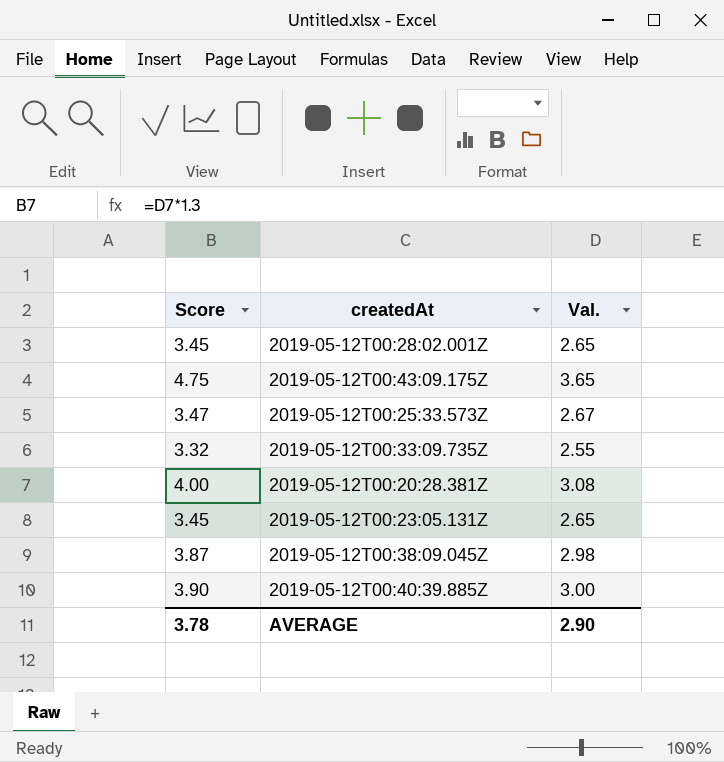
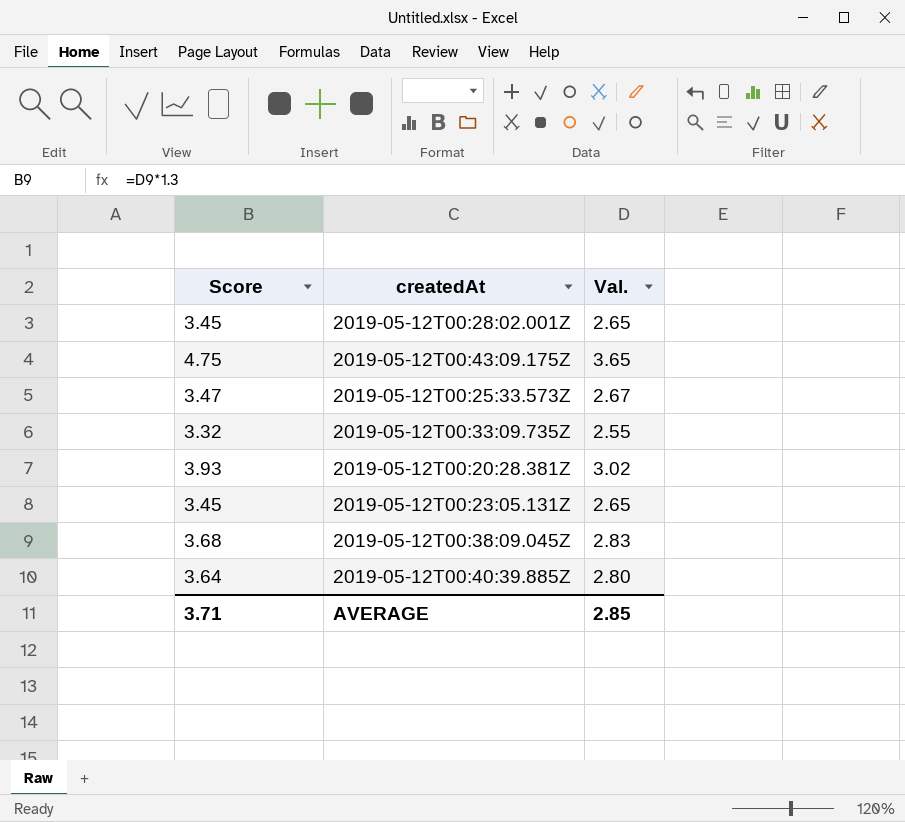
2019-05-12T00:20:28.381Z | Score: 4.00 -> 3.93
2019-05-12T00:20:28.381Z | Val.: 3.08 -> 3.02
2019-05-12T00:38:09.045Z | Score: 3.87 -> 3.68
2019-05-12T00:38:09.045Z | Val.: 2.98 -> 2.83
2019-05-12T00:40:39.885Z | Score: 3.90 -> 3.64
2019-05-12T00:40:39.885Z | Val.: 3.00 -> 2.80
AVERAGE | Score: 3.78 -> 3.71
AVERAGE | Val.: 2.90 -> 2.85

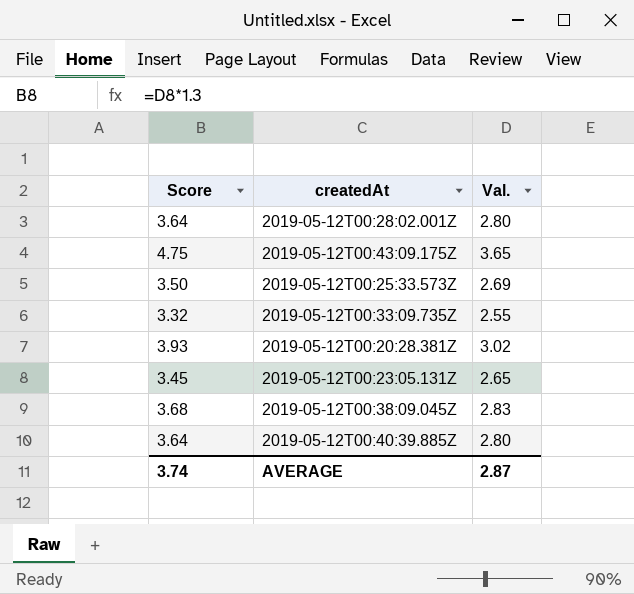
2019-05-12T00:28:02.001Z | Score: 3.45 -> 3.64
2019-05-12T00:28:02.001Z | Val.: 2.65 -> 2.80
2019-05-12T00:25:33.573Z | Score: 3.47 -> 3.50
2019-05-12T00:25:33.573Z | Val.: 2.67 -> 2.69
AVERAGE | Score: 3.71 -> 3.74
AVERAGE | Val.: 2.85 -> 2.87

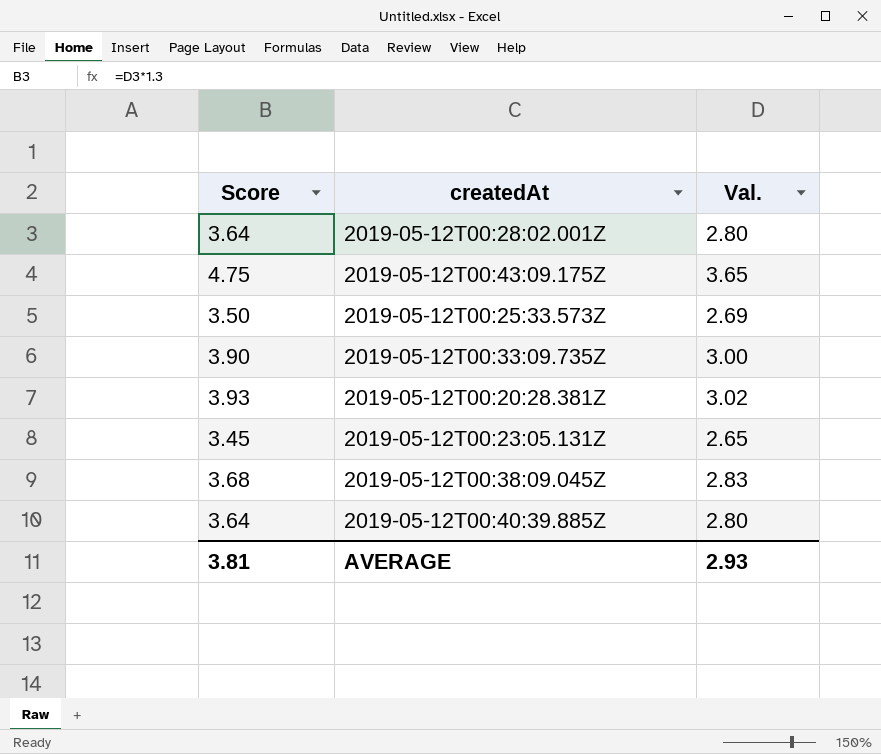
2019-05-12T00:33:09.735Z | Score: 3.32 -> 3.90
2019-05-12T00:33:09.735Z | Val.: 2.55 -> 3.00
AVERAGE | Score: 3.74 -> 3.81
AVERAGE | Val.: 2.87 -> 2.93

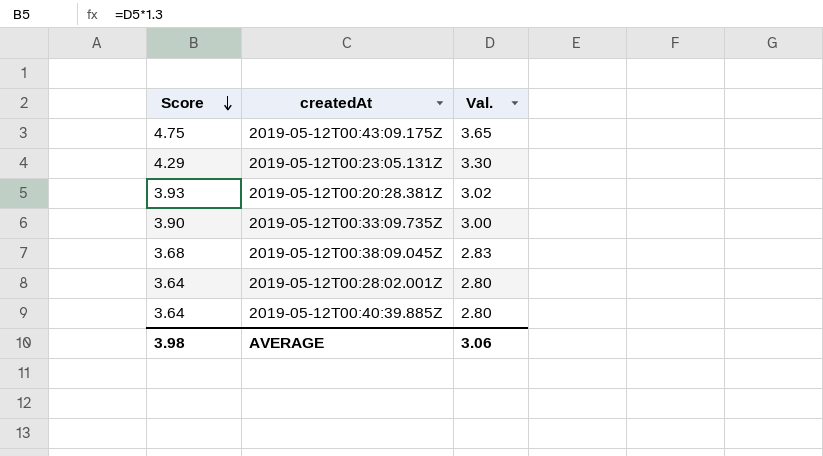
row order: none -> Score descending
row 2019-05-12T00:25:33.573Z: 3.50 | 2.69 -> none
2019-05-12T00:23:05.131Z | Score: 3.45 -> 4.29
2019-05-12T00:23:05.131Z | Val.: 2.65 -> 3.30
AVERAGE | Score: 3.81 -> 3.98
AVERAGE | Val.: 2.93 -> 3.06

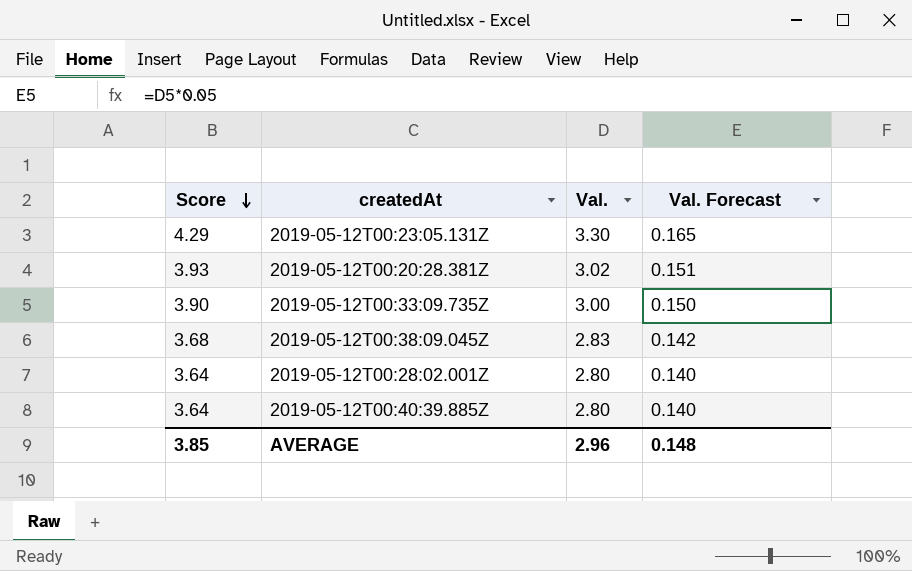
column Val. Forecast | formula: none -> [Val.] * 0.05
row 2019-05-12T00:43:09.175Z: 4.75 | 3.65 -> none
AVERAGE | Score: 3.98 -> 3.85
AVERAGE | Val.: 3.06 -> 2.96

